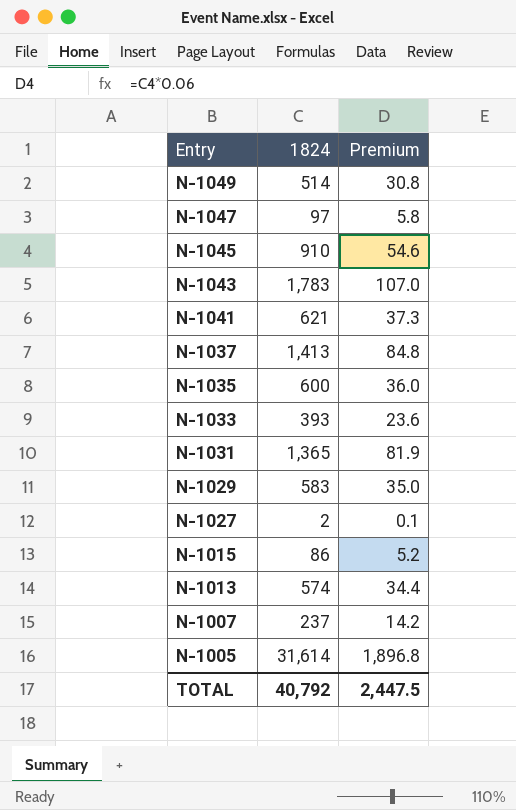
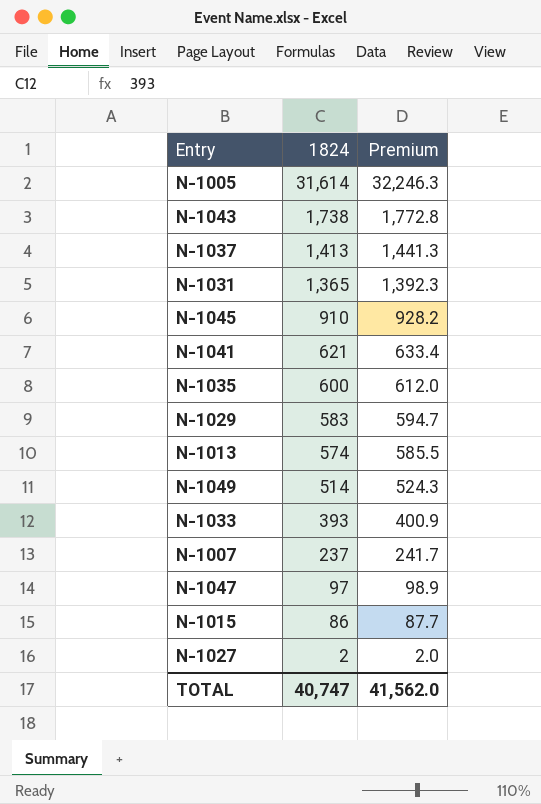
row order: Entry descending -> 1824 descending
column Premium | formula: [1824] * 0.06 -> [1824] * 1.02
N-1043 | 1824: 1,783 -> 1,738
TOTAL | 1824: 40,792 -> 40,747
TOTAL | Premium: 2,447.5 -> 41,562.0

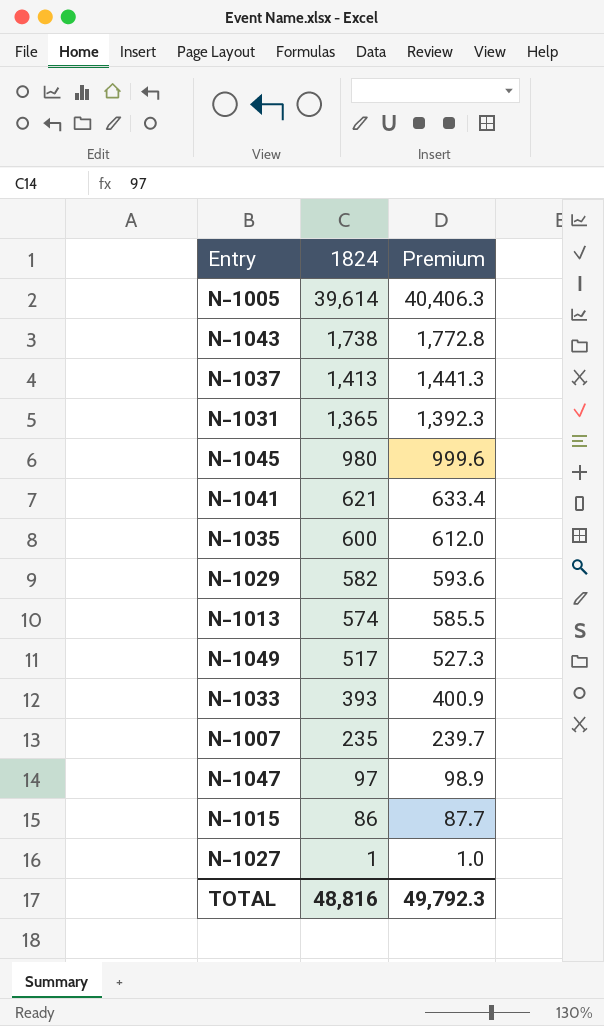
N-1005 | 1824: 31,614 -> 39,614
N-1005 | Premium: 32,246.3 -> 40,406.3
N-1045 | 1824: 910 -> 980
N-1045 | Premium: 928.2 -> 999.6
N-1029 | 1824: 583 -> 582
N-1029 | Premium: 594.7 -> 593.6
N-1049 | 1824: 514 -> 517
N-1049 | Premium: 524.3 -> 527.3
N-1007 | 1824: 237 -> 235
N-1007 | Premium: 241.7 -> 239.7
N-1027 | 1824: 2 -> 1
N-1027 | Premium: 2.0 -> 1.0
TOTAL | 1824: 40,747 -> 48,816
TOTAL | Premium: 41,562.0 -> 49,792.3

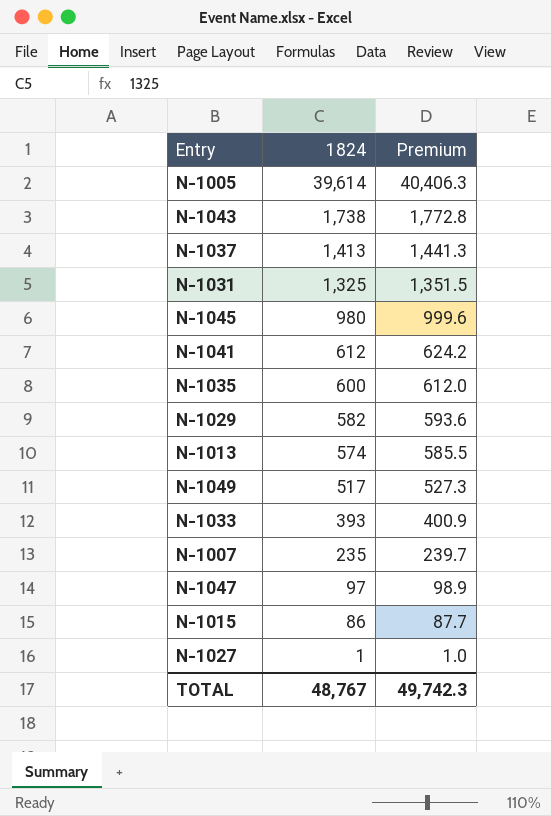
N-1031 | 1824: 1,365 -> 1,325
N-1031 | Premium: 1,392.3 -> 1,351.5
N-1041 | 1824: 621 -> 612
N-1041 | Premium: 633.4 -> 624.2
TOTAL | 1824: 48,816 -> 48,767
TOTAL | Premium: 49,792.3 -> 49,742.3

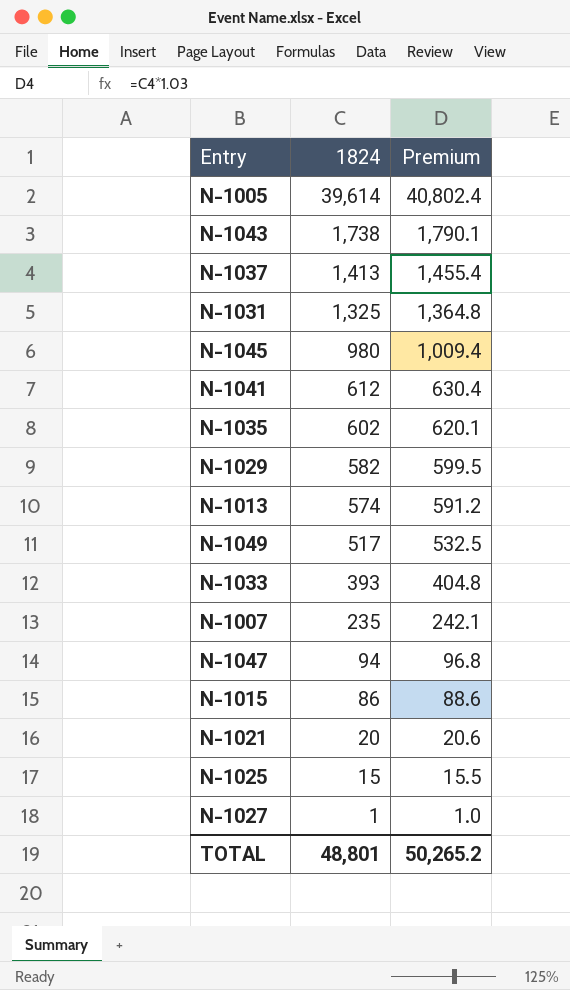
column Premium | formula: [1824] * 1.02 -> [1824] * 1.03
N-1035 | 1824: 600 -> 602
N-1047 | 1824: 97 -> 94
row N-1021: none -> 20 | 20.6
row N-1025: none -> 15 | 15.5
TOTAL | 1824: 48,767 -> 48,801
TOTAL | Premium: 49,742.3 -> 50,265.2

